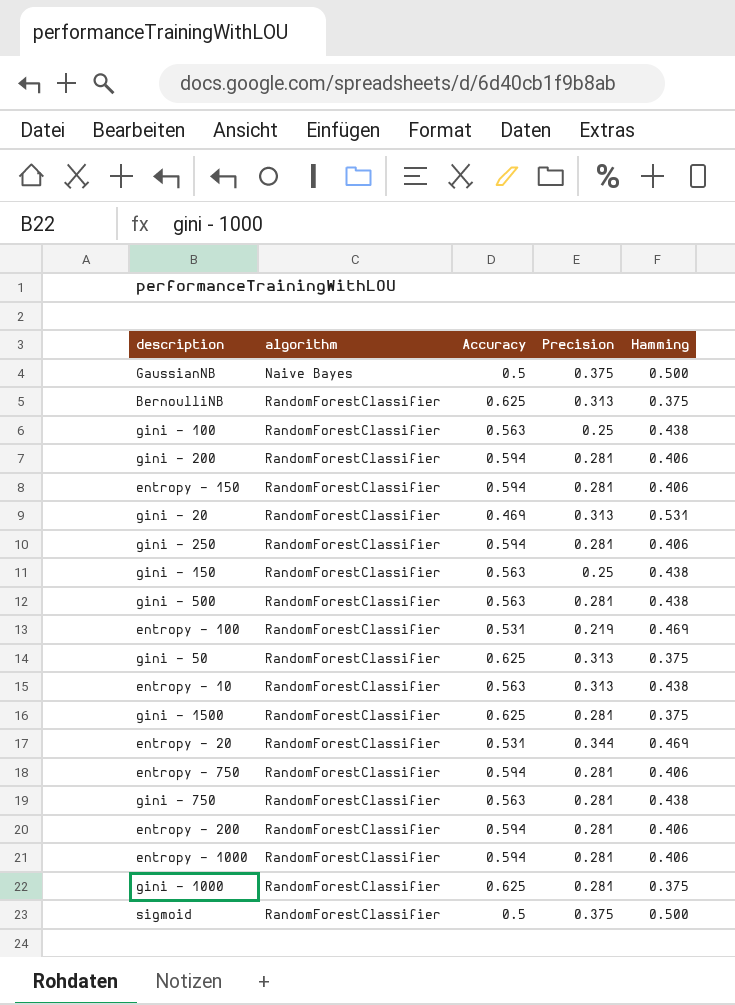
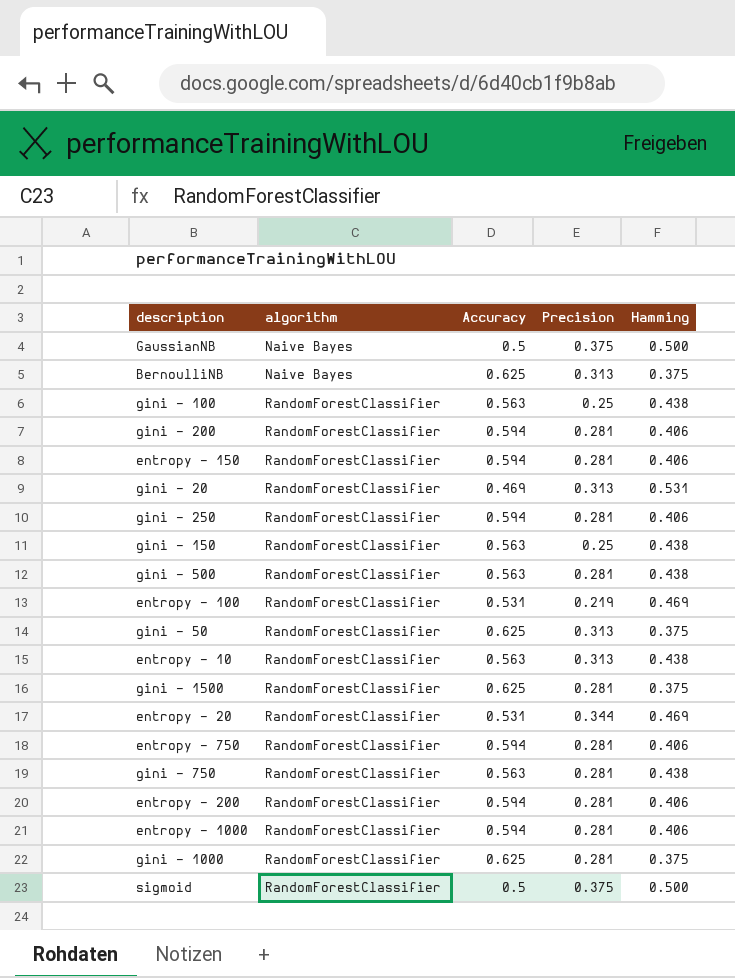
BernoulliNB | algorithm: RandomForestClassifier -> Naive Bayes

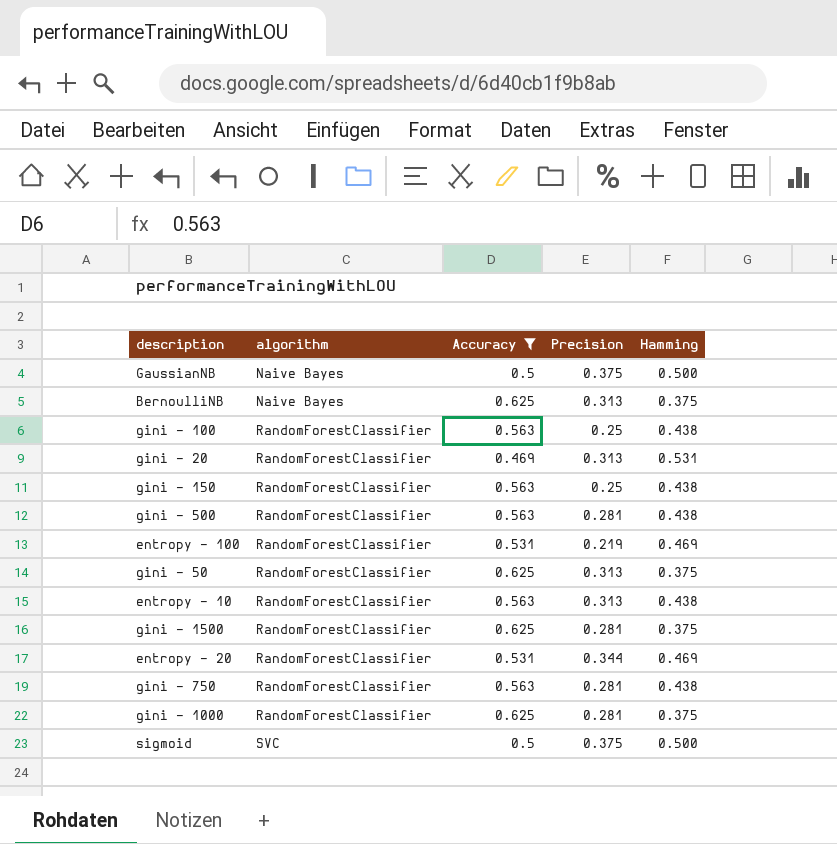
filter: none -> Accuracy != 0.594
sigmoid | algorithm: RandomForestClassifier -> SVC

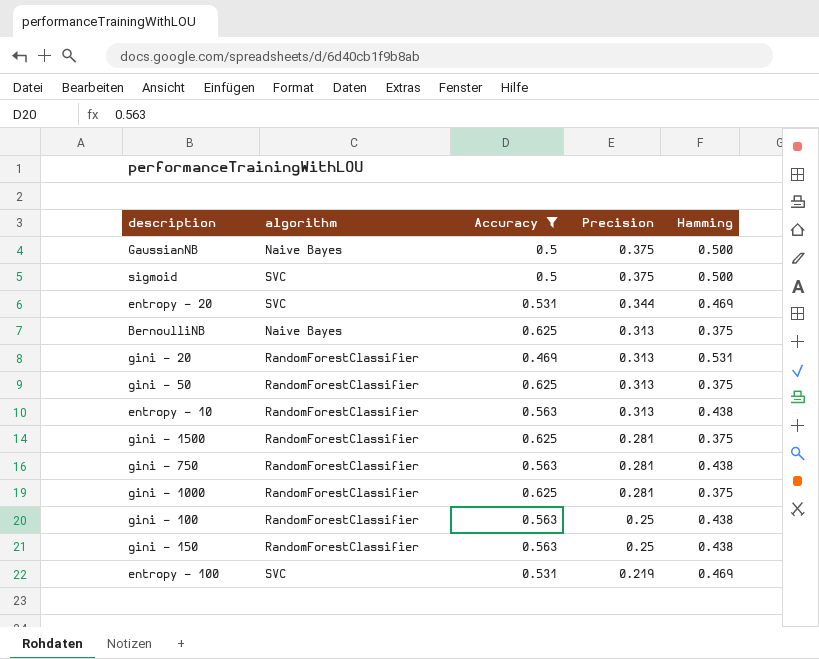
row order: algorithm ascending -> Precision descending
row gini - 500: RandomForestClassifier | 0.563 | 0.281 | 0.438 -> none
entropy - 20 | algorithm: RandomForestClassifier -> SVC
entropy - 100 | algorithm: RandomForestClassifier -> SVC

